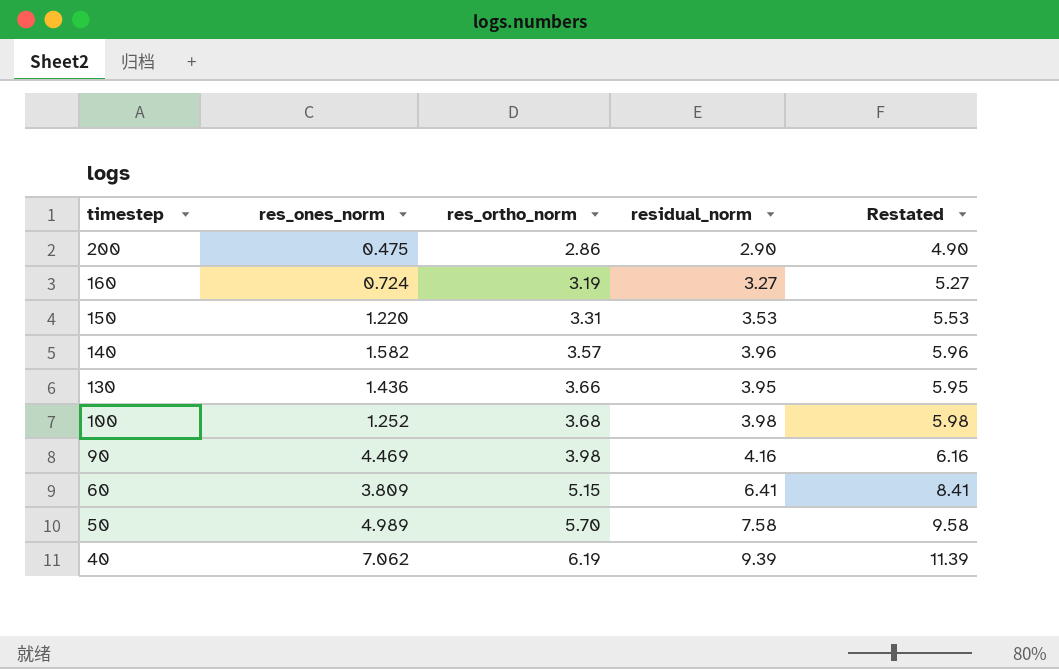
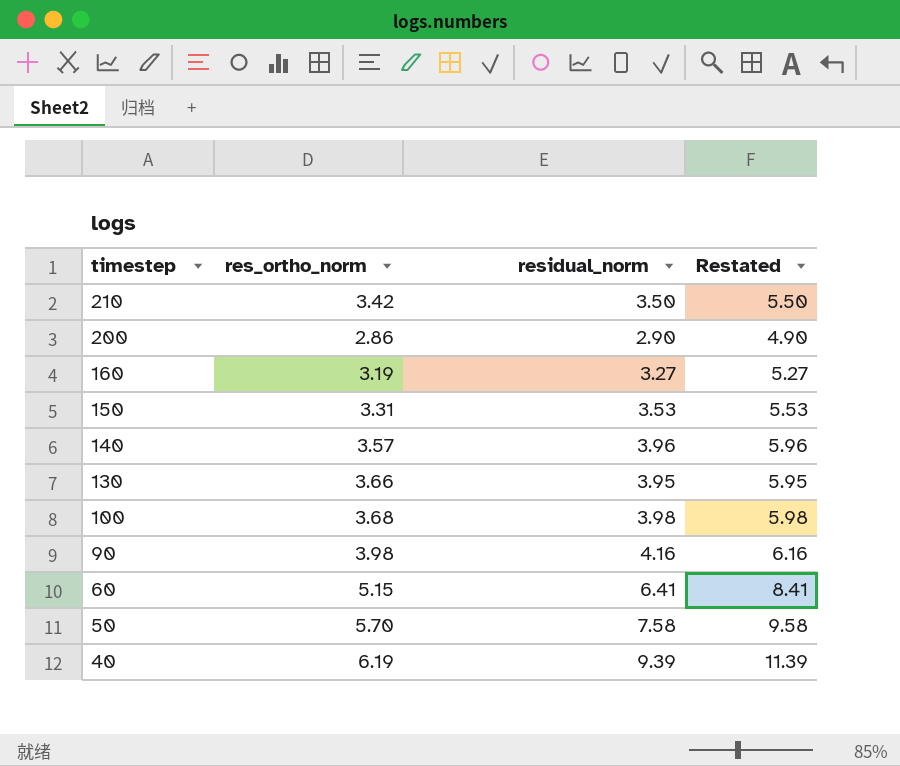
column res_ones_norm | position: 2 -> none
row 210: none -> 3.42 | 3.50 | 5.50

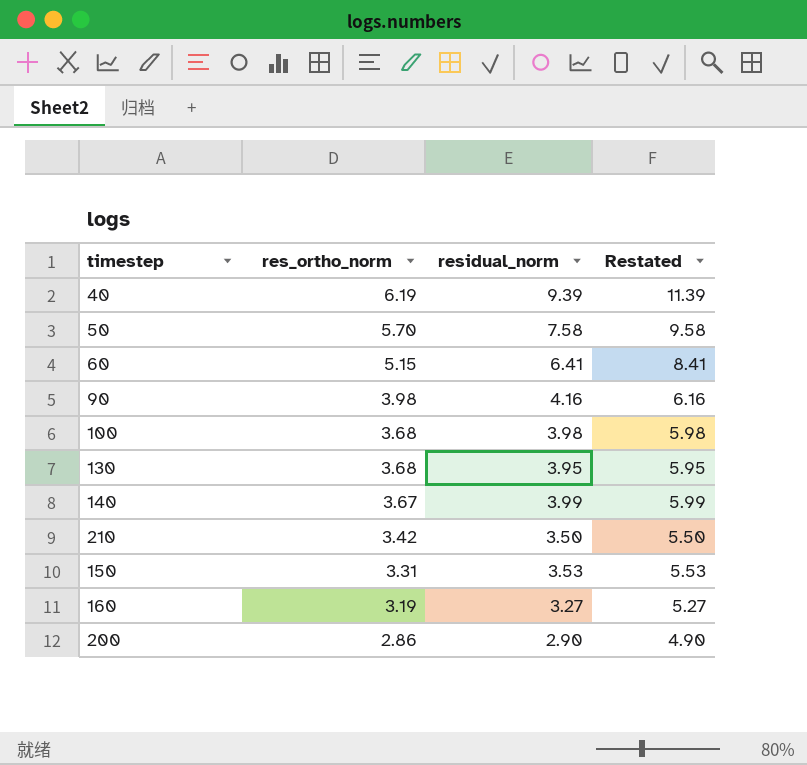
row order: timestep descending -> res_ortho_norm descending
130 | res_ortho_norm: 3.66 -> 3.68
140 | res_ortho_norm: 3.57 -> 3.67
140 | residual_norm: 3.96 -> 3.99
140 | Restated: 5.96 -> 5.99

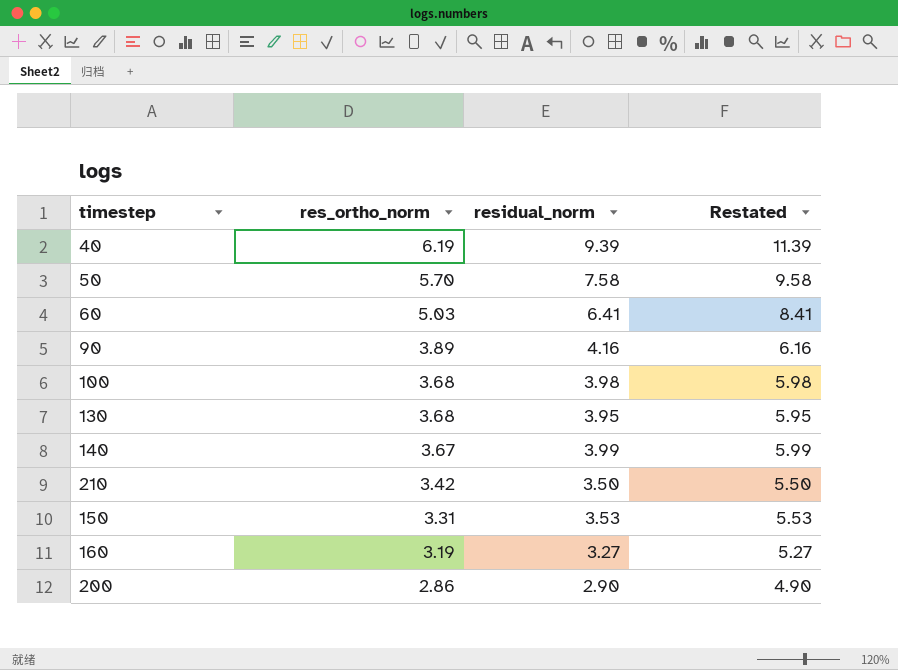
60 | res_ortho_norm: 5.15 -> 5.03
90 | res_ortho_norm: 3.98 -> 3.89

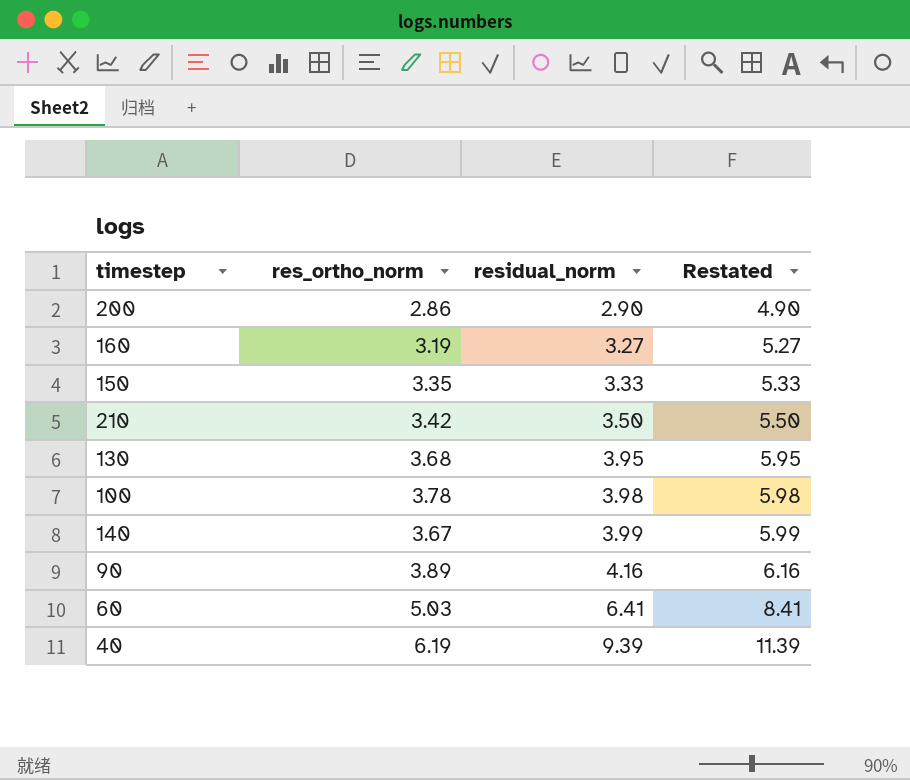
row order: res_ortho_norm descending -> residual_norm ascending
row 50: 5.70 | 7.58 | 9.58 -> none
150 | res_ortho_norm: 3.31 -> 3.35
150 | residual_norm: 3.53 -> 3.33
150 | Restated: 5.53 -> 5.33
100 | res_ortho_norm: 3.68 -> 3.78

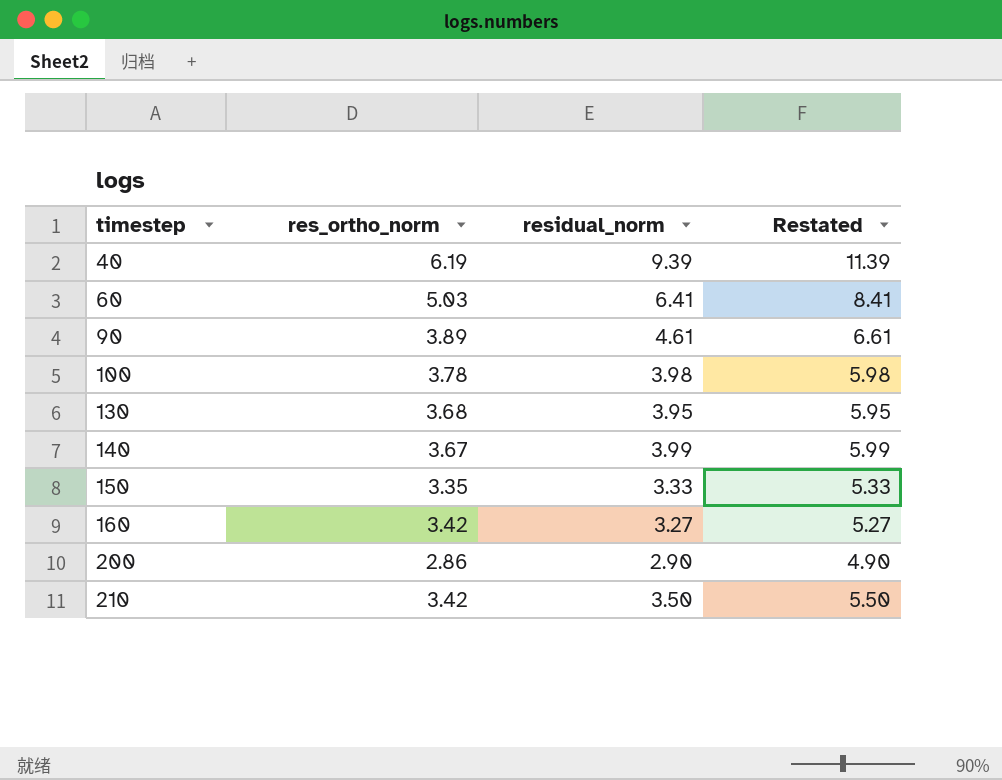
row order: residual_norm ascending -> timestep ascending
90 | residual_norm: 4.16 -> 4.61
90 | Restated: 6.16 -> 6.61
160 | res_ortho_norm: 3.19 -> 3.42

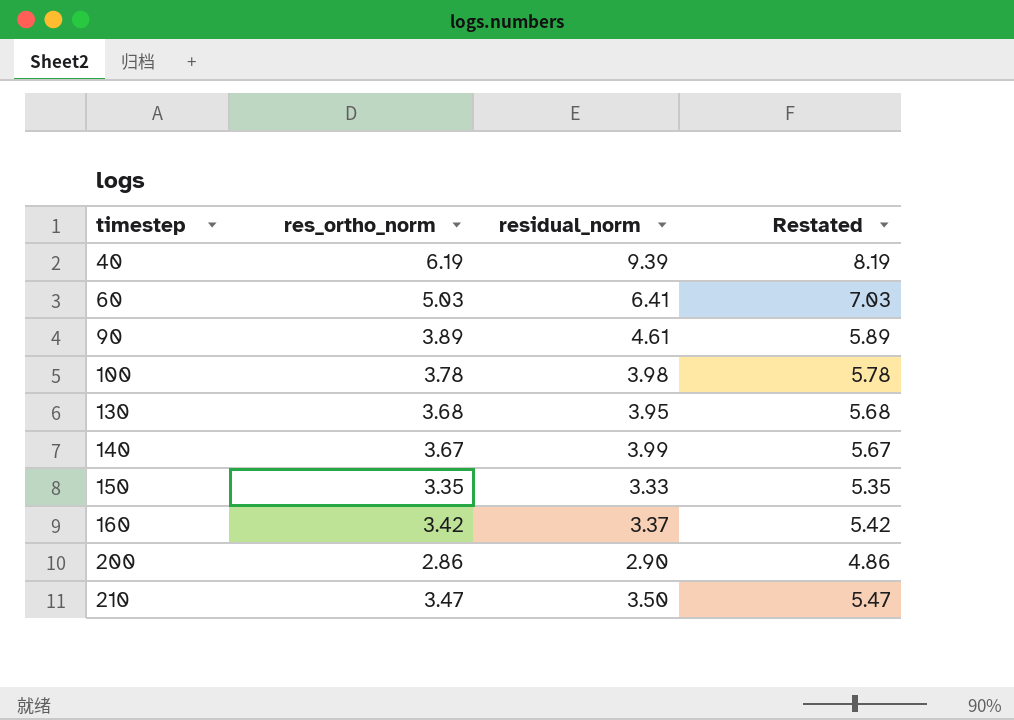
column Restated | formula: [residual_norm] + 2 -> [res_ortho_norm] + 2
160 | residual_norm: 3.27 -> 3.37
210 | res_ortho_norm: 3.42 -> 3.47

